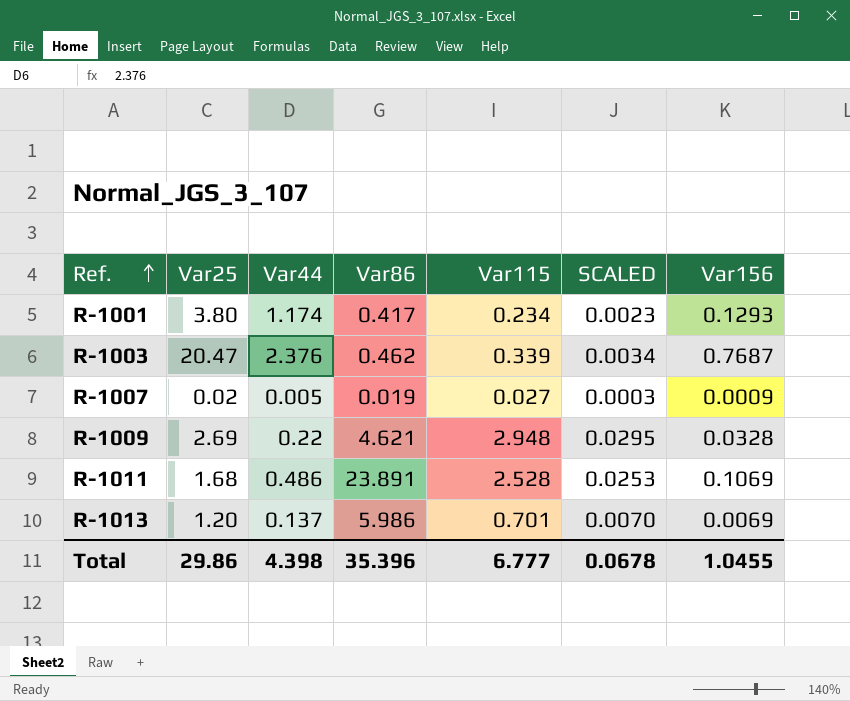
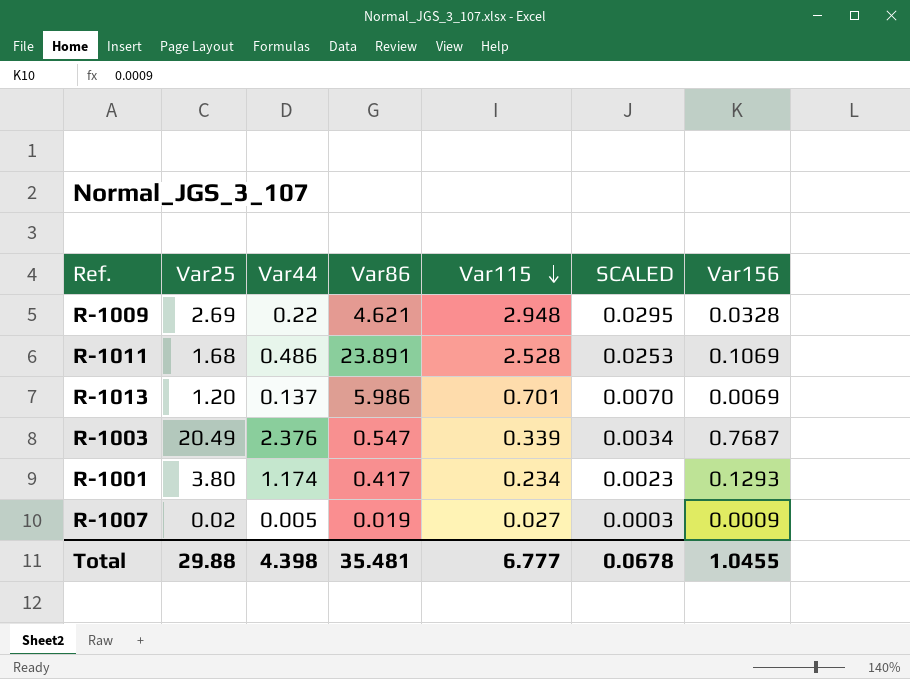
row order: Ref. ascending -> Var115 descending
R-1003 | Var25: 20.47 -> 20.49
R-1003 | Var86: 0.462 -> 0.547
Total | Var25: 29.86 -> 29.88
Total | Var86: 35.396 -> 35.481

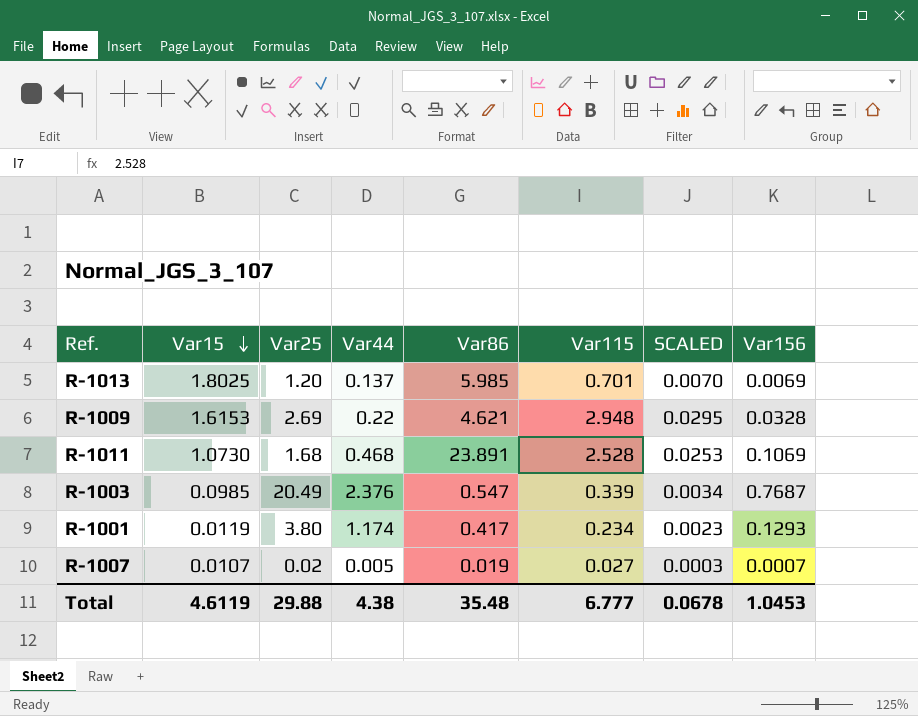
row order: Var115 descending -> Var15 descending
column Var15 | position: none -> 2
R-1013 | Var86: 5.986 -> 5.985
R-1011 | Var44: 0.486 -> 0.468
R-1007 | Var156: 0.0009 -> 0.0007
Total | Var44: 4.398 -> 4.38
Total | Var86: 35.481 -> 35.48
Total | Var156: 1.0455 -> 1.0453

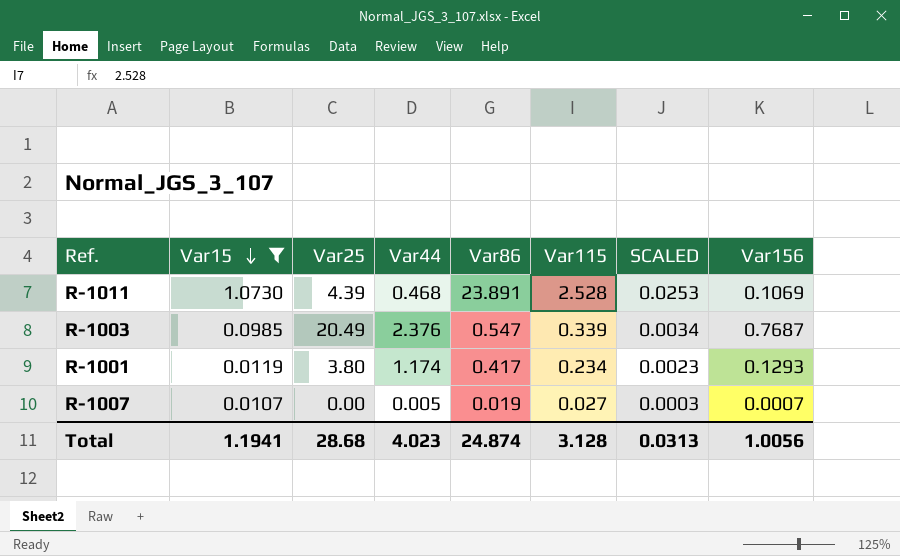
filter: none -> Var15 <= 1.0730
R-1011 | Var25: 1.68 -> 4.39
R-1007 | Var25: 0.02 -> 0.00
Total | Var15: 4.6119 -> 1.1941
Total | Var25: 29.88 -> 28.68
Total | Var44: 4.38 -> 4.023
Total | Var86: 35.48 -> 24.874
Total | Var115: 6.777 -> 3.128
Total | SCALED: 0.0678 -> 0.0313
Total | Var156: 1.0453 -> 1.0056

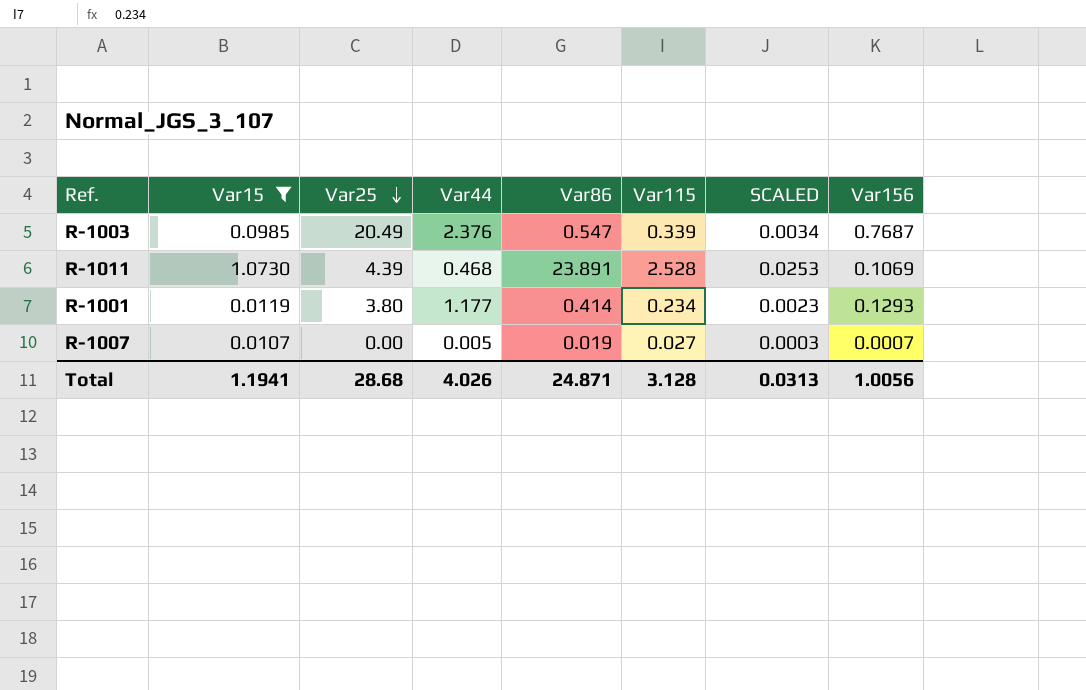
row order: Var15 descending -> Var25 descending
R-1001 | Var44: 1.174 -> 1.177
R-1001 | Var86: 0.417 -> 0.414
Total | Var44: 4.023 -> 4.026
Total | Var86: 24.874 -> 24.871

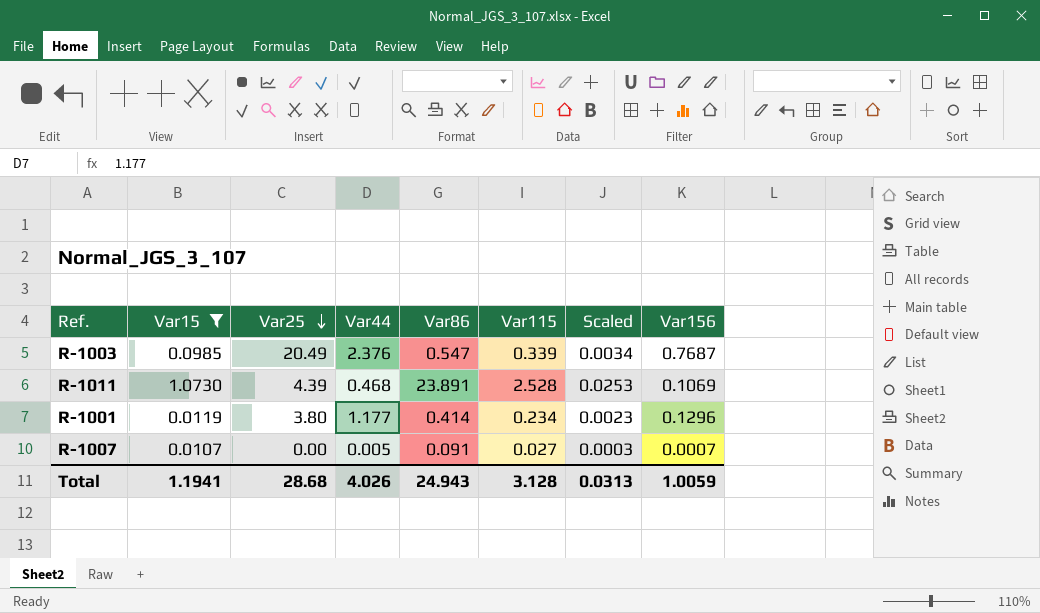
column name: SCALED -> Scaled
R-1001 | Var156: 0.1293 -> 0.1296
R-1007 | Var86: 0.019 -> 0.091
Total | Var86: 24.871 -> 24.943
Total | Var156: 1.0056 -> 1.0059

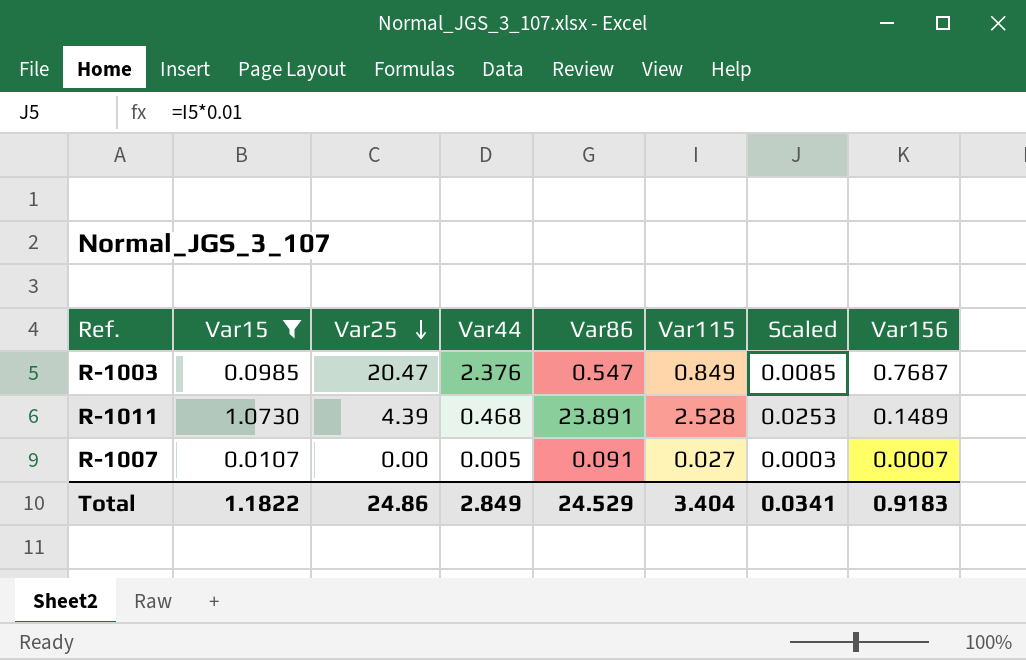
row R-1001: 0.0119 | 3.80 | 1.177 | 0.414 | 0.234 | 0.0023 | 0.1296 -> none
R-1003 | Var25: 20.49 -> 20.47
R-1003 | Var115: 0.339 -> 0.849
R-1003 | Scaled: 0.0034 -> 0.0085
R-1011 | Var156: 0.1069 -> 0.1489
Total | Var15: 1.1941 -> 1.1822
Total | Var25: 28.68 -> 24.86
Total | Var44: 4.026 -> 2.849
Total | Var86: 24.943 -> 24.529
Total | Var115: 3.128 -> 3.404
Total | Scaled: 0.0313 -> 0.0341
Total | Var156: 1.0059 -> 0.9183

